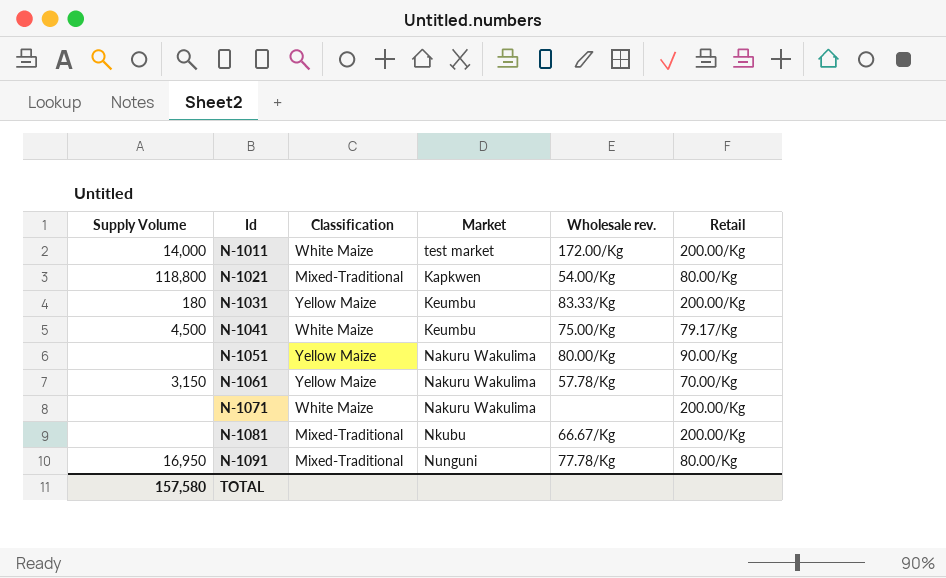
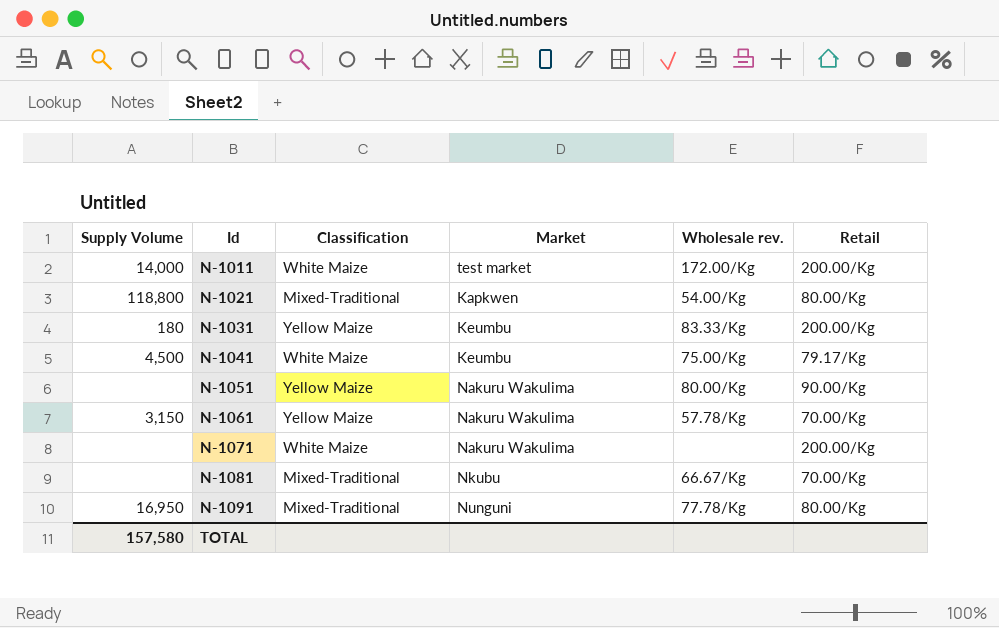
N-1081 | Retail: 200.00/Kg -> 70.00/Kg

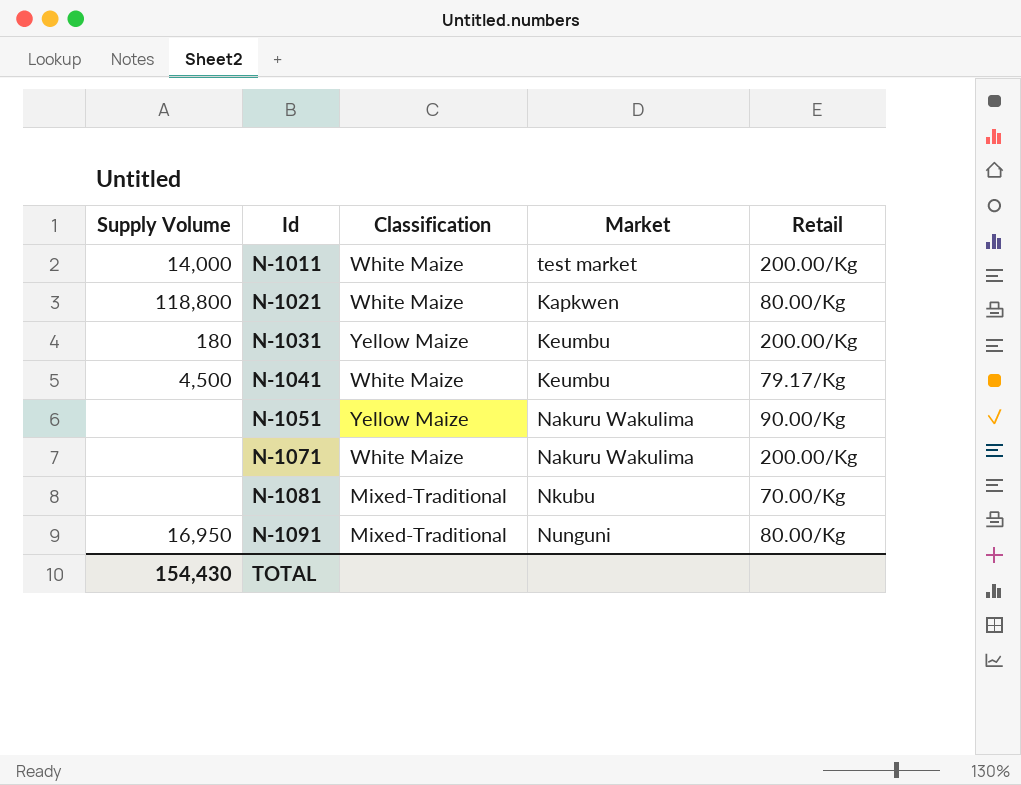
column Wholesale rev. | position: 5 -> none
row N-1061: 3,150 | Yellow Maize | Nakuru Wakulima | 57.78/Kg | 70.00/Kg -> none
N-1021 | Classification: Mixed-Traditional -> White Maize
TOTAL | Supply Volume: 157,580 -> 154,430

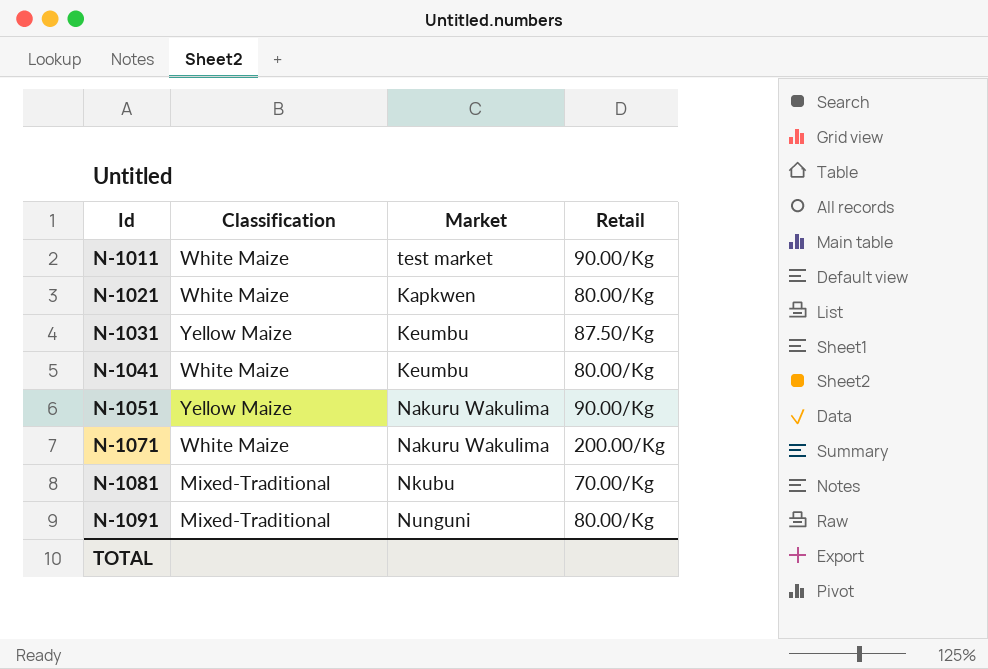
column Supply Volume | position: 1 -> none
N-1011 | Retail: 200.00/Kg -> 90.00/Kg
N-1031 | Retail: 200.00/Kg -> 87.50/Kg
N-1041 | Retail: 79.17/Kg -> 80.00/Kg

